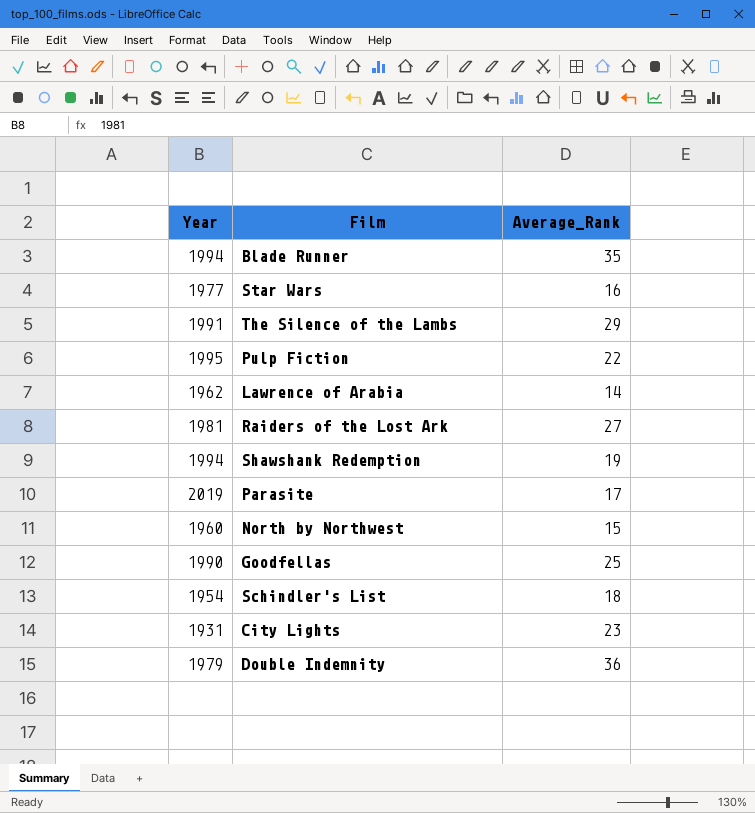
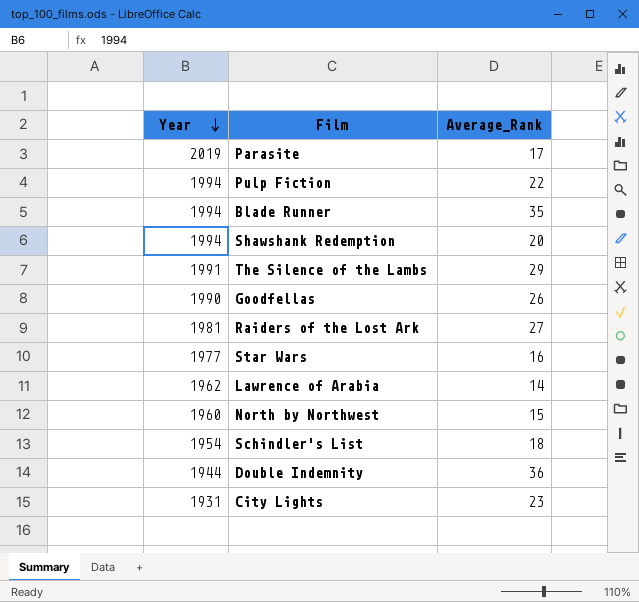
row order: none -> Year descending
Pulp Fiction | Year: 1995 -> 1994
Shawshank Redemption | Average_Rank: 19 -> 20
Goodfellas | Average_Rank: 25 -> 26
Double Indemnity | Year: 1979 -> 1944

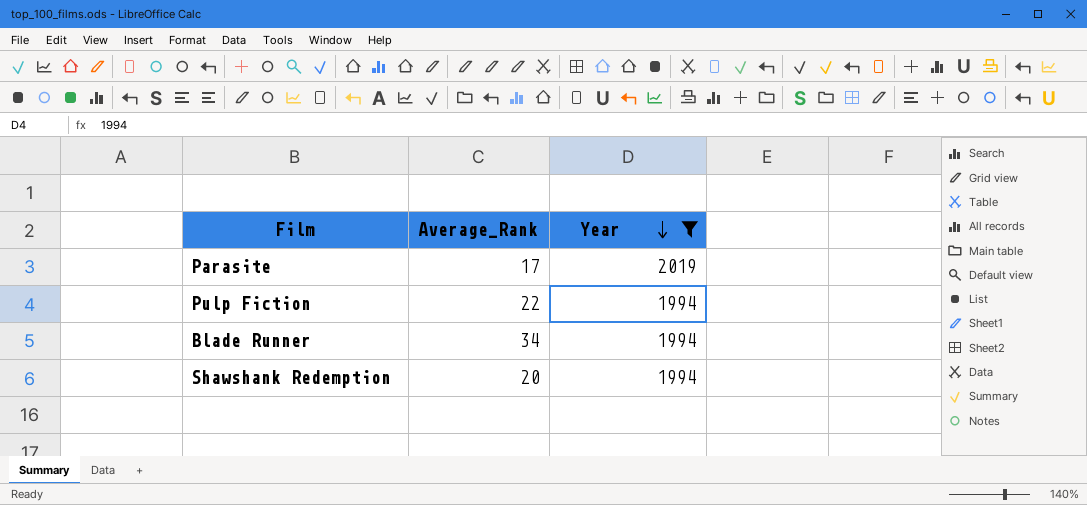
filter: none -> Year >= 1994
column Year | position: 1 -> 3
Blade Runner | Average_Rank: 35 -> 34

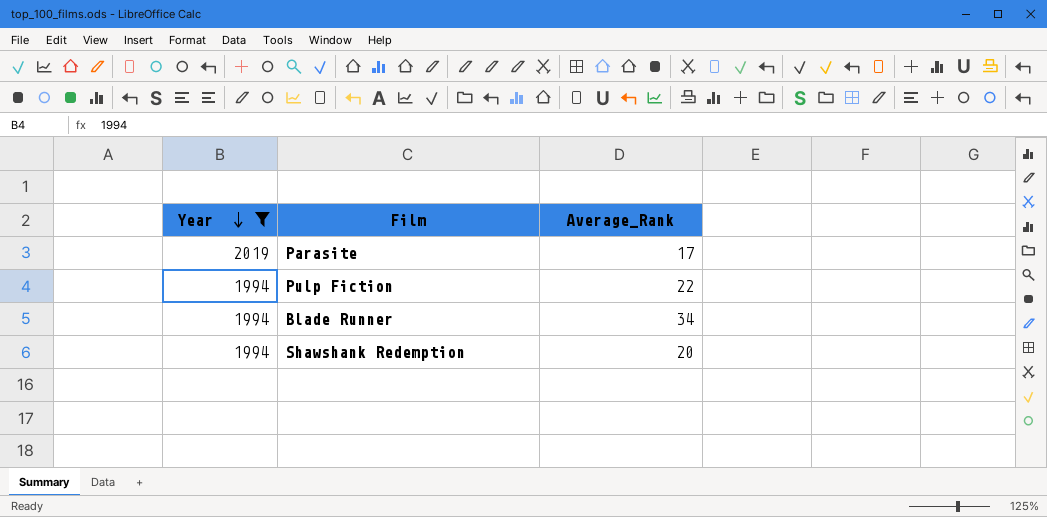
column Year | position: 3 -> 1

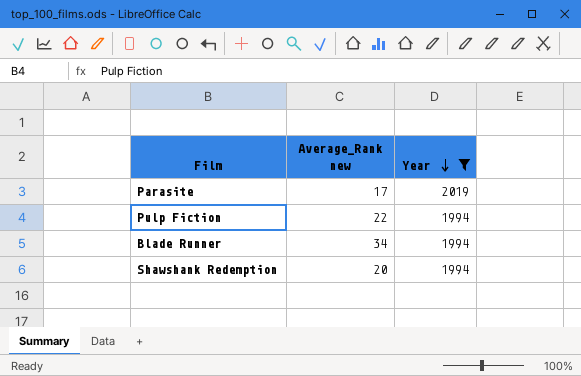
column name: Average_Rank -> Average_Rank new
column Year | position: 1 -> 3

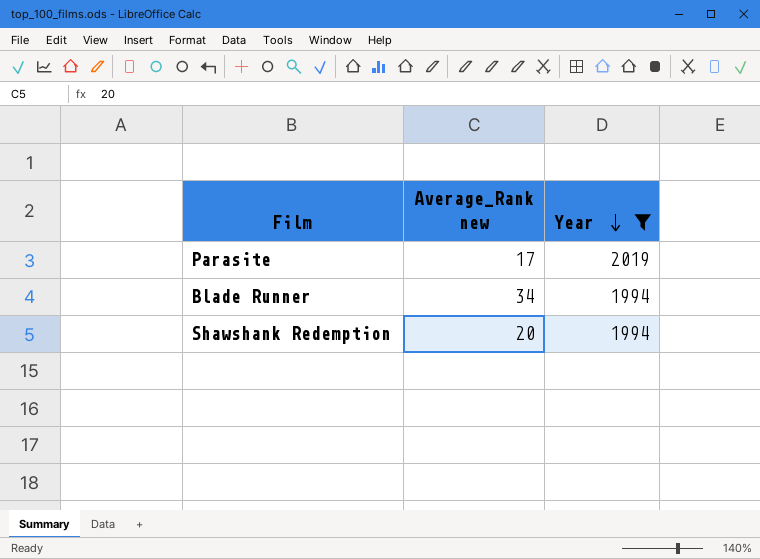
row Pulp Fiction: 22 | 1994 -> none

